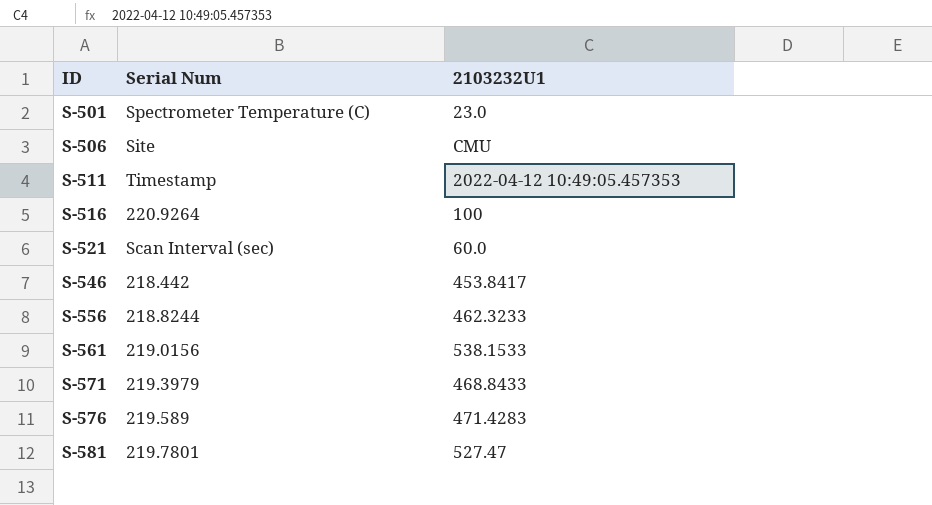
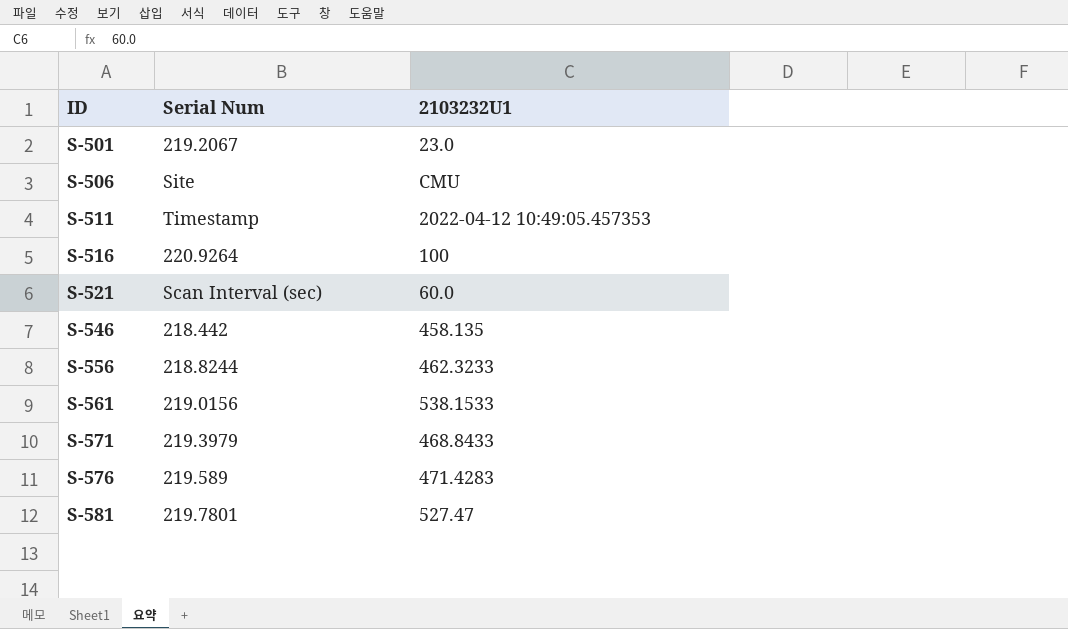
S-501 | Serial Num: Spectrometer Temperature (C) -> 219.2067
S-546 | 2103232U1: 453.8417 -> 458.135

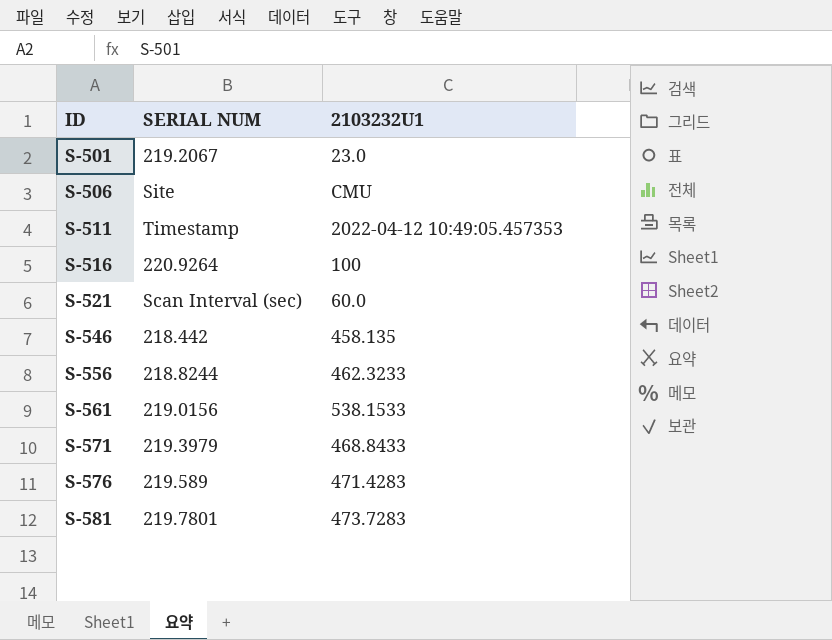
column name: Serial Num -> SERIAL NUM
S-581 | 2103232U1: 527.47 -> 473.7283

